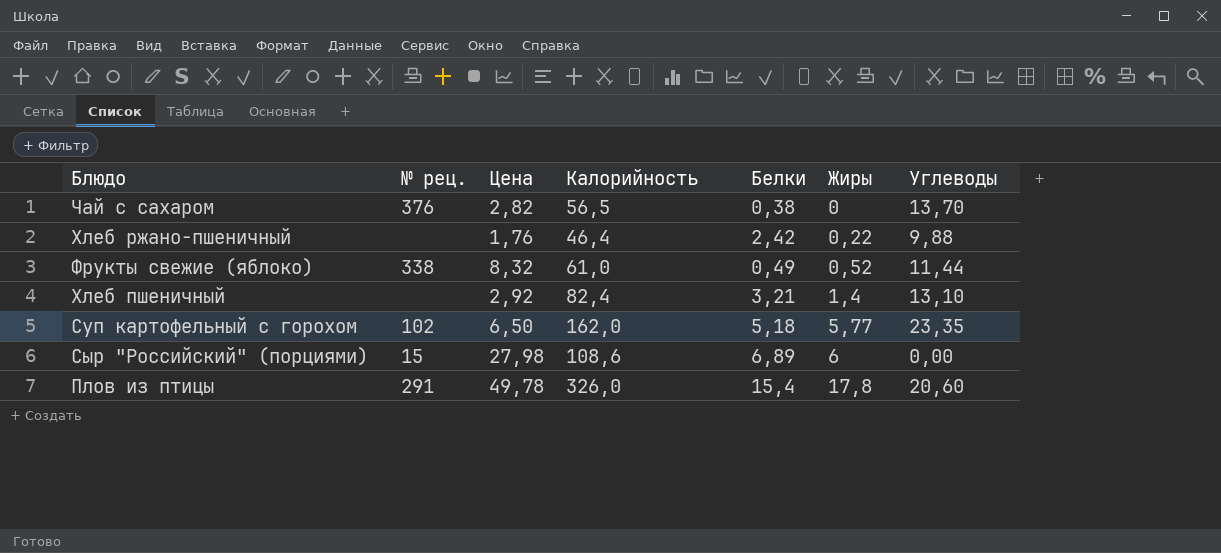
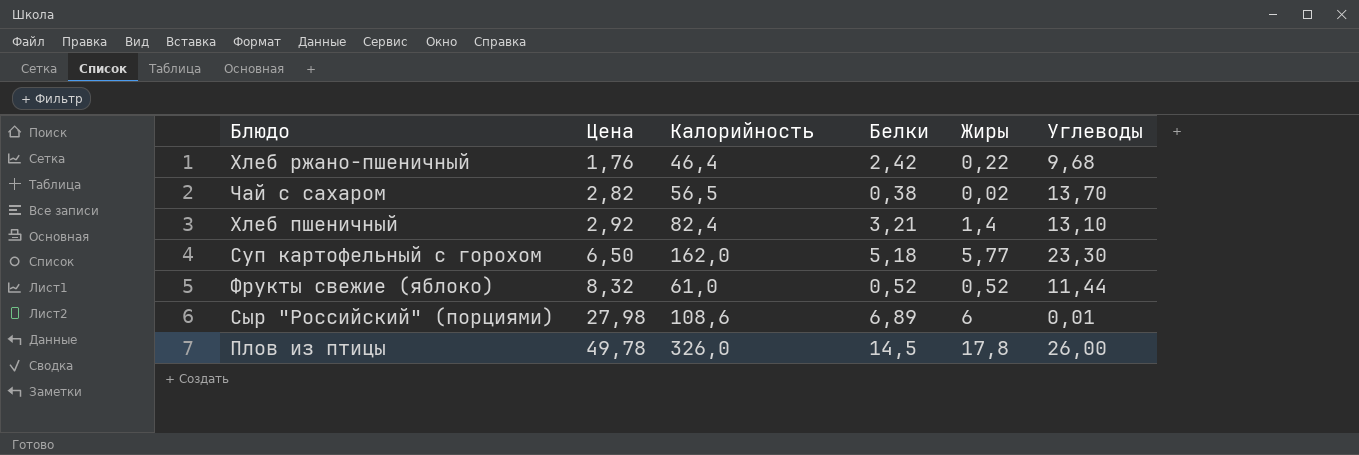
row order: Жиры ascending -> Цена ascending
column № рец. | position: 2 -> none
Хлеб ржано-пшеничный | Углеводы: 9,88 -> 9,68
Чай с сахаром | Жиры: 0 -> 0,02
Суп картофельный с горохом | Углеводы: 23,35 -> 23,30
Фрукты свежие (яблоко) | Белки: 0,49 -> 0,52
Сыр "Российский" (порциями) | Углеводы: 0,00 -> 0,01
Плов из птицы | Белки: 15,4 -> 14,5
Плов из птицы | Углеводы: 20,60 -> 26,00

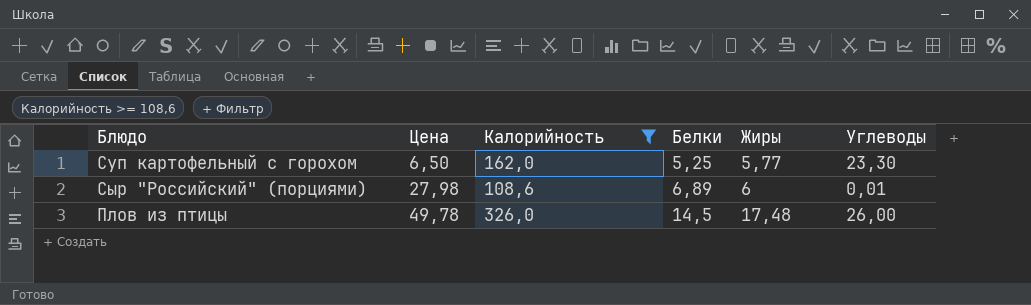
filter: none -> Калорийность >= 108,6
Суп картофельный с горохом | Белки: 5,18 -> 5,25
Плов из птицы | Жиры: 17,8 -> 17,48

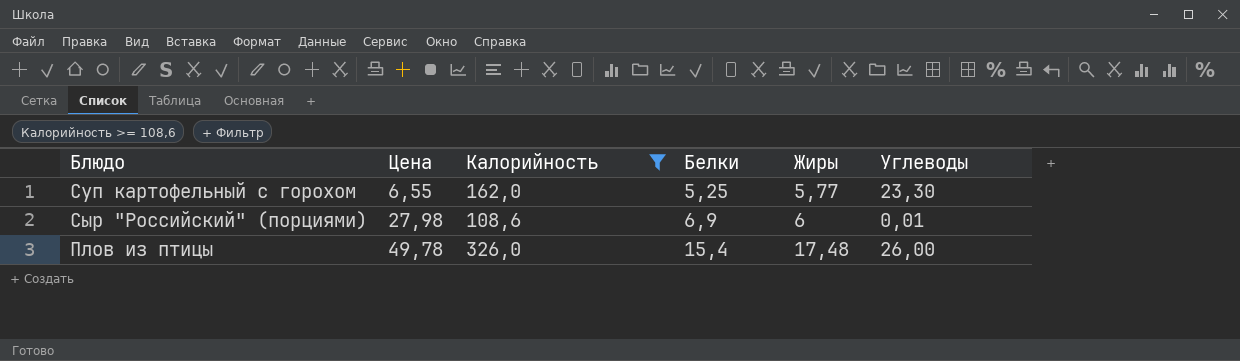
Суп картофельный с горохом | Цена: 6,50 -> 6,55
Сыр "Российский" (порциями) | Белки: 6,89 -> 6,9
Плов из птицы | Белки: 14,5 -> 15,4

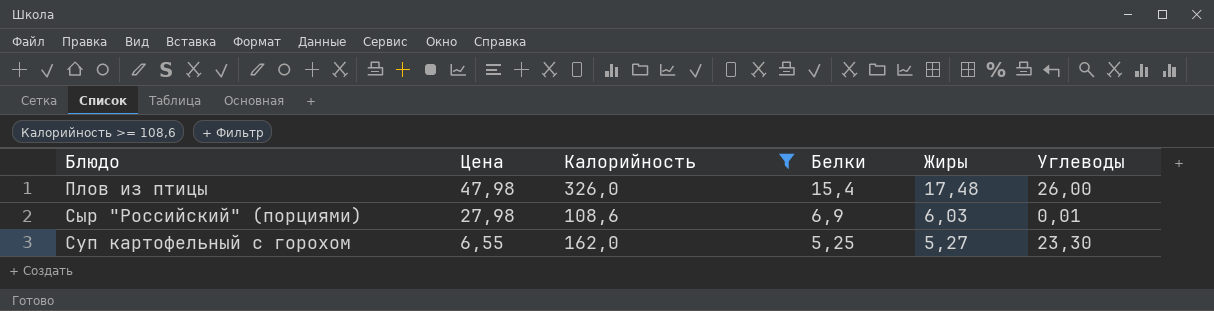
row order: Цена ascending -> Цена descending
Плов из птицы | Цена: 49,78 -> 47,98
Сыр "Российский" (порциями) | Жиры: 6 -> 6,03
Суп картофельный с горохом | Жиры: 5,77 -> 5,27

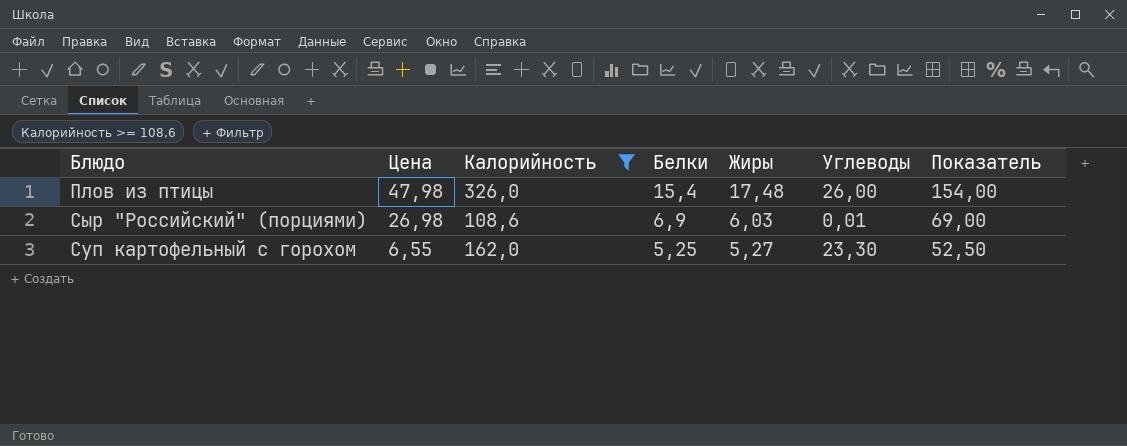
column Показатель | formula: none -> [Белки] * 10
Сыр "Российский" (порциями) | Цена: 27,98 -> 26,98

